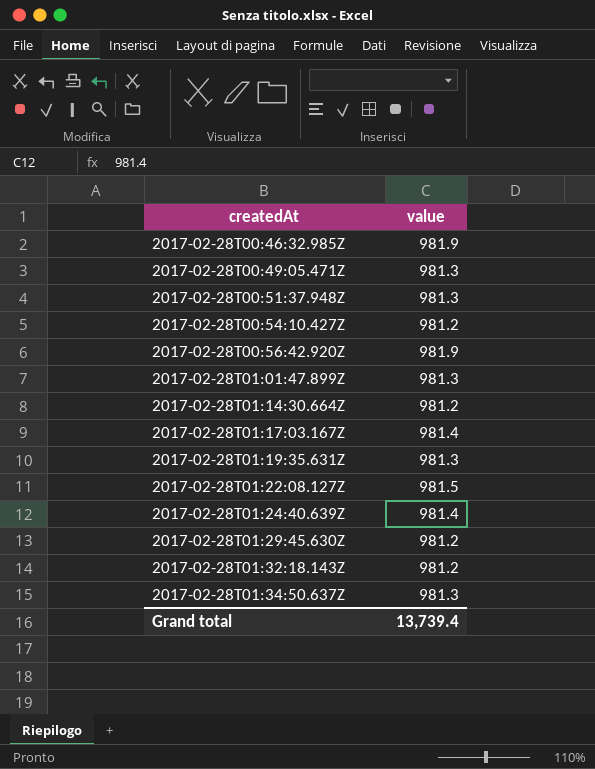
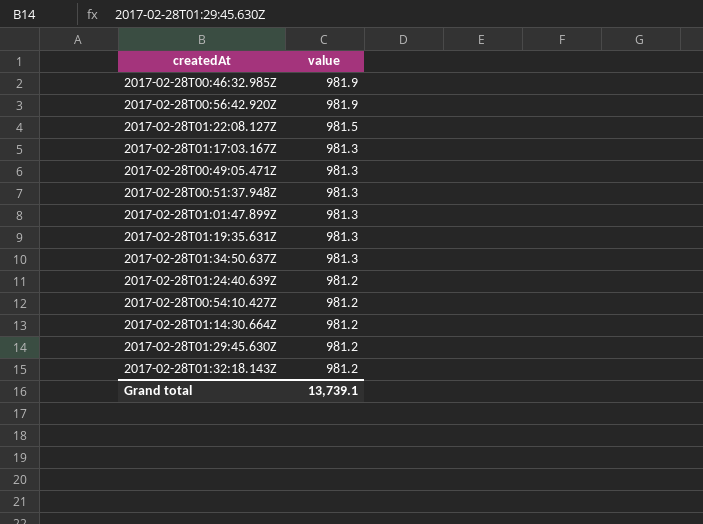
row order: createdAt ascending -> value descending
2017-02-28T01:17:03.167Z | value: 981.4 -> 981.3
2017-02-28T01:24:40.639Z | value: 981.4 -> 981.2
Grand total | value: 13,739.4 -> 13,739.1

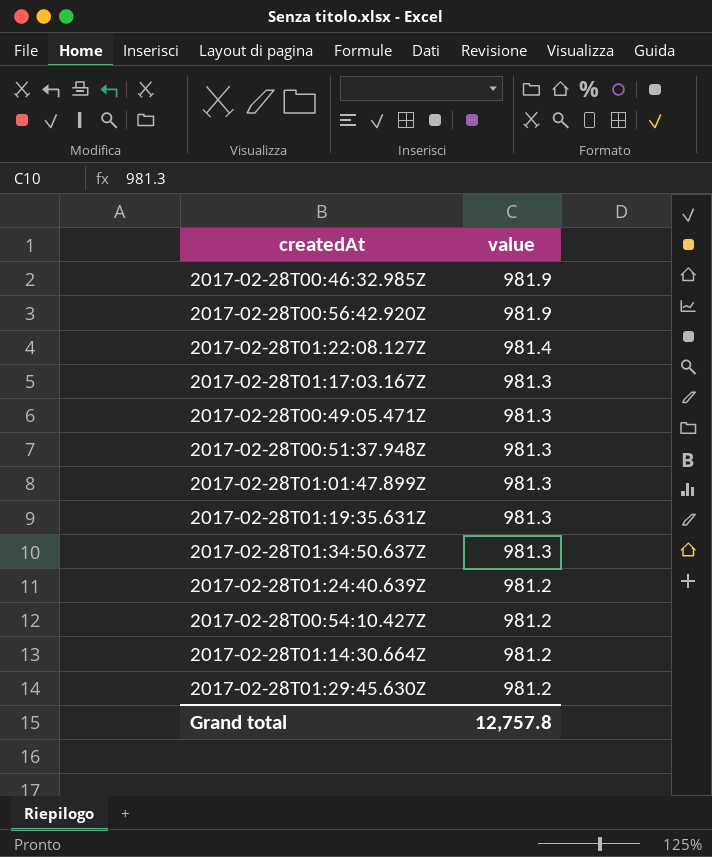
row 2017-02-28T01:32:18.143Z: 981.2 -> none
2017-02-28T01:22:08.127Z | value: 981.5 -> 981.4
Grand total | value: 13,739.1 -> 12,757.8

